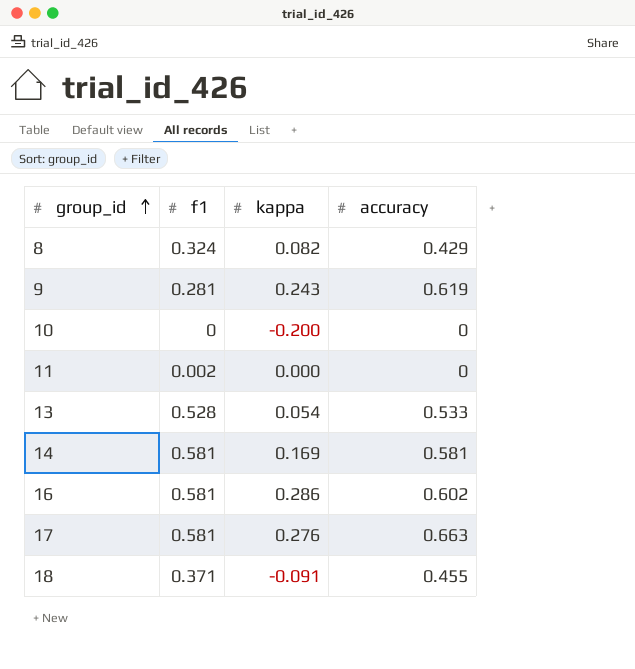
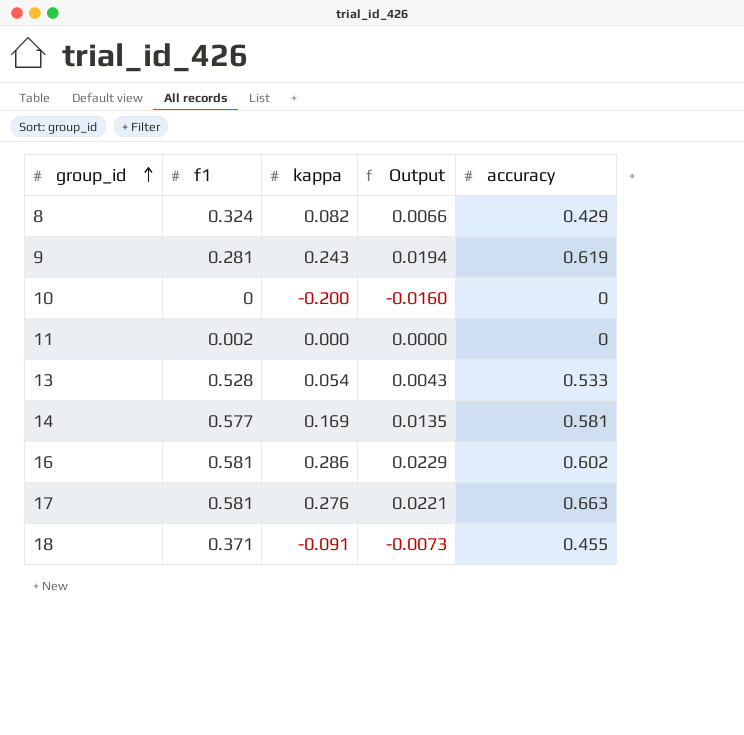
column Output | formula: none -> [kappa] * 0.08
14 | f1: 0.581 -> 0.577

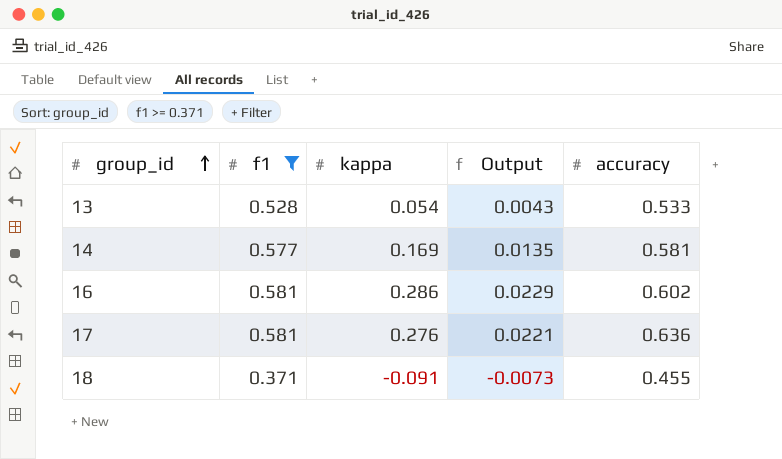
filter: none -> f1 >= 0.371
17 | accuracy: 0.663 -> 0.636

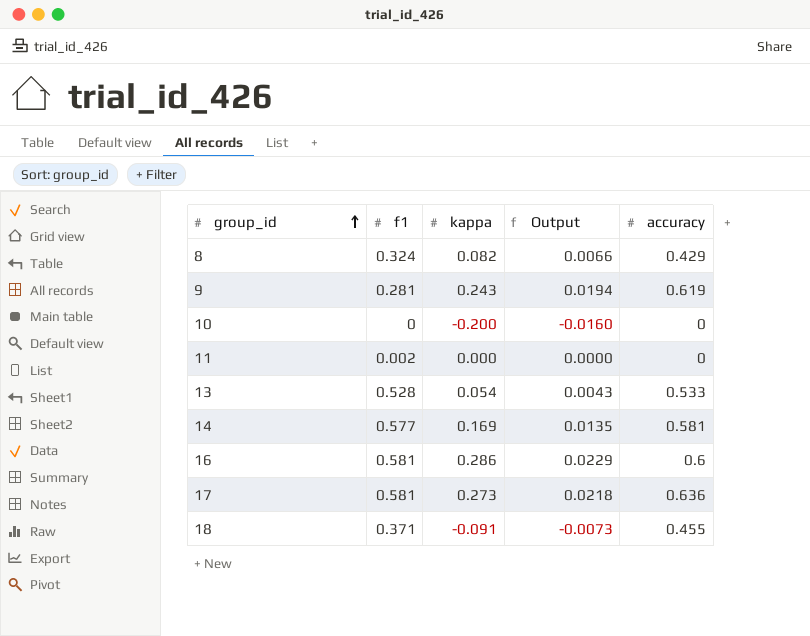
filter: f1 >= 0.371 -> none
16 | accuracy: 0.602 -> 0.6
17 | kappa: 0.276 -> 0.273
17 | Output: 0.0221 -> 0.0218

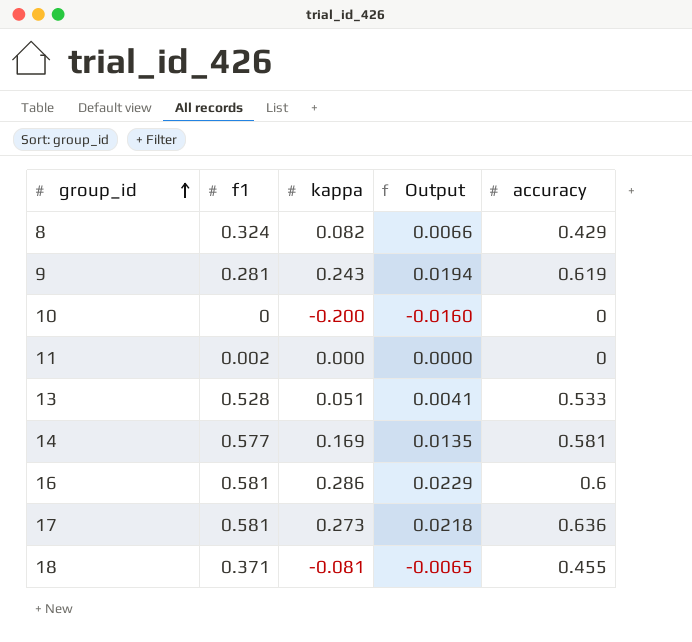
13 | kappa: 0.054 -> 0.051
13 | Output: 0.0043 -> 0.0041
18 | kappa: -0.091 -> -0.081
18 | Output: -0.0073 -> -0.0065

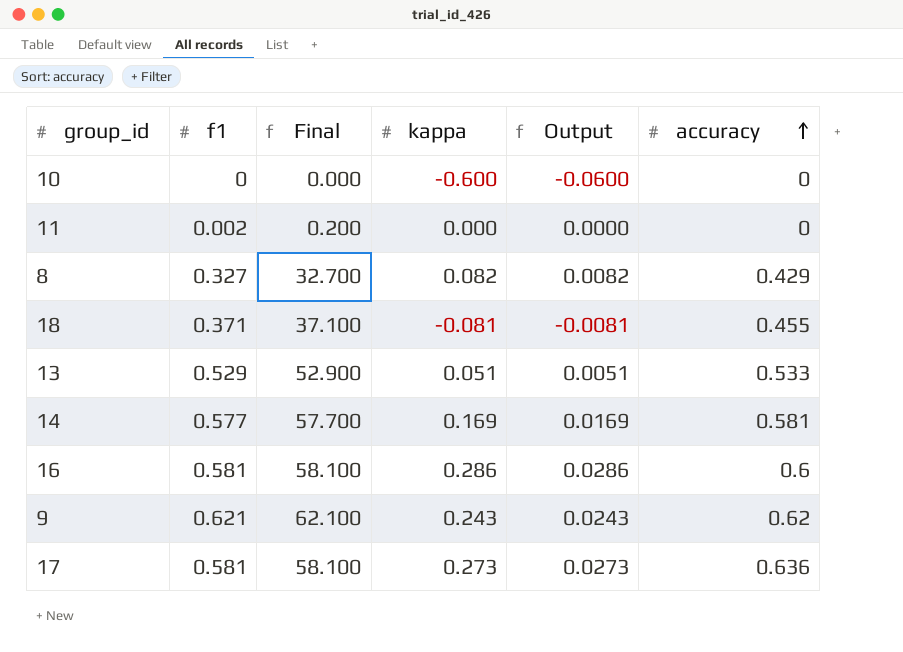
row order: group_id ascending -> accuracy ascending
column Final | formula: none -> [f1] * 100
column Output | formula: [kappa] * 0.08 -> [kappa] * 0.1
10 | kappa: -0.200 -> -0.600
8 | f1: 0.324 -> 0.327
13 | f1: 0.528 -> 0.529
9 | f1: 0.281 -> 0.621
9 | accuracy: 0.619 -> 0.62

